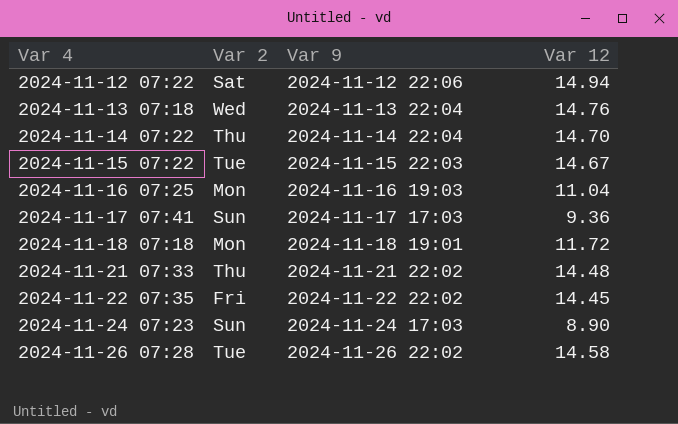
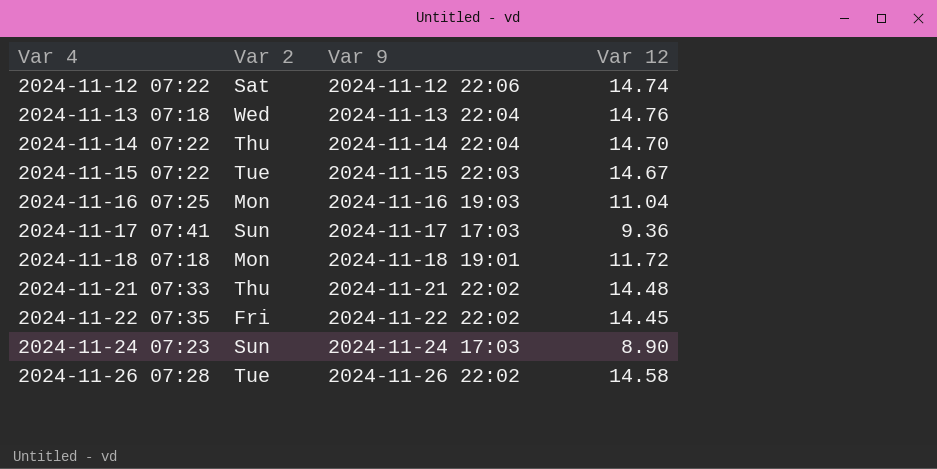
2024-11-12 07:22 | Var 12: 14.94 -> 14.74

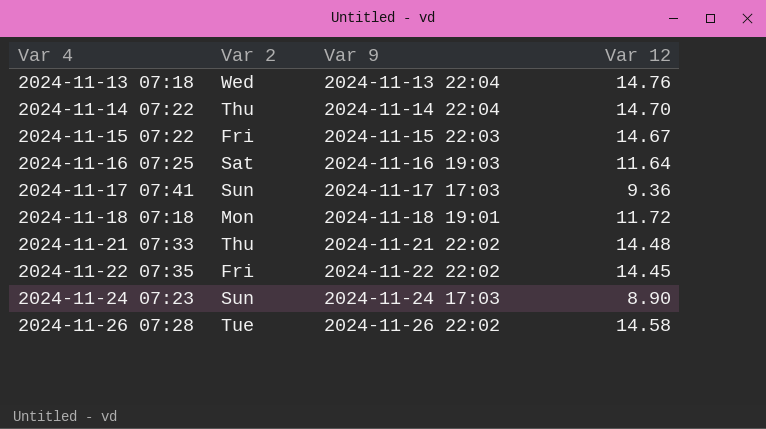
row 2024-11-12 07:22: Sat | 2024-11-12 22:06 | 14.74 -> none
2024-11-15 07:22 | Var 2: Tue -> Fri
2024-11-16 07:25 | Var 2: Mon -> Sat
2024-11-16 07:25 | Var 12: 11.04 -> 11.64

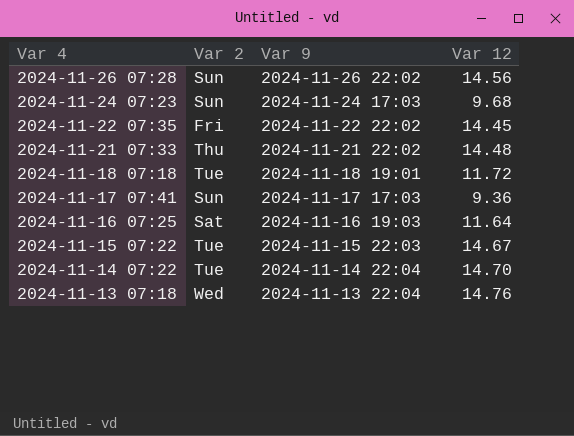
row order: Var 4 ascending -> Var 4 descending
2024-11-26 07:28 | Var 2: Tue -> Sun
2024-11-26 07:28 | Var 12: 14.58 -> 14.56
2024-11-24 07:23 | Var 12: 8.90 -> 9.68
2024-11-18 07:18 | Var 2: Mon -> Tue
2024-11-15 07:22 | Var 2: Fri -> Tue
2024-11-14 07:22 | Var 2: Thu -> Tue

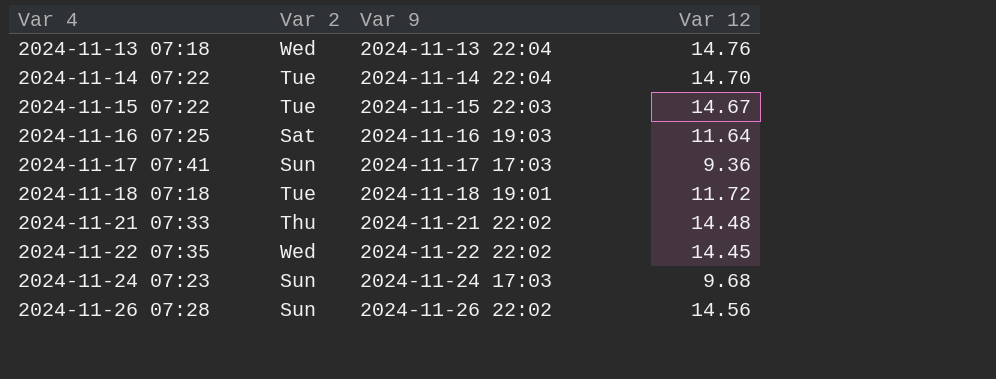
row order: Var 4 descending -> Var 4 ascending
2024-11-22 07:35 | Var 2: Fri -> Wed

